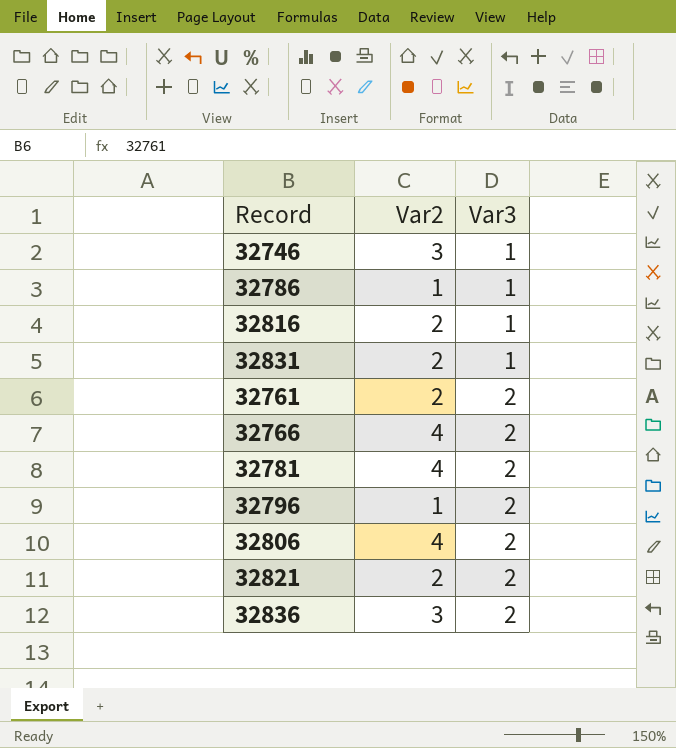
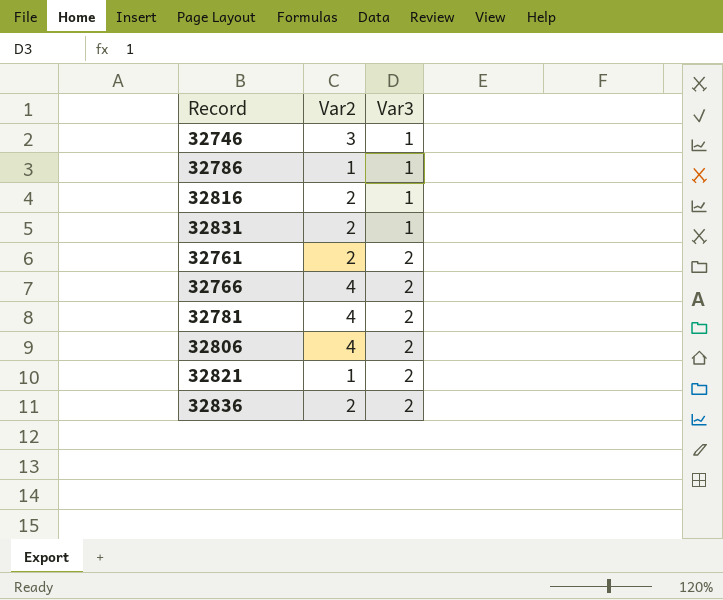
row 32796: 1 | 2 -> none
32821 | Var2: 2 -> 1
32836 | Var2: 3 -> 2

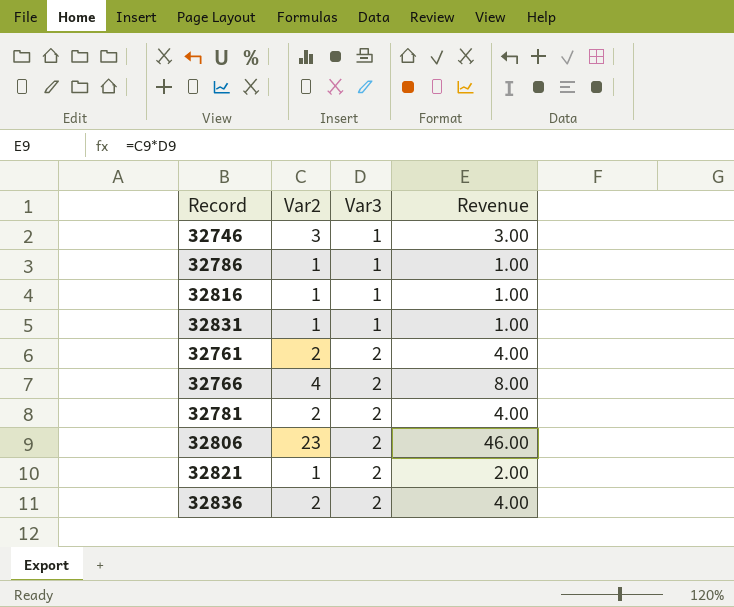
column Revenue | formula: none -> [Var2] * [Var3]
32816 | Var2: 2 -> 1
32831 | Var2: 2 -> 1
32781 | Var2: 4 -> 2
32806 | Var2: 4 -> 23

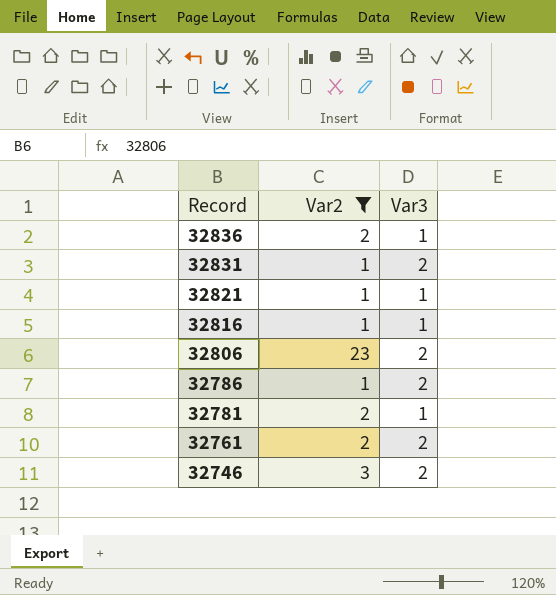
filter: none -> Var2 != 4
row order: Var3 ascending -> Record descending
column Revenue | formula: [Var2] * [Var3] -> none
32836 | Var3: 2 -> 1
32831 | Var3: 1 -> 2
32821 | Var3: 2 -> 1
32786 | Var3: 1 -> 2
32781 | Var3: 2 -> 1
32746 | Var3: 1 -> 2

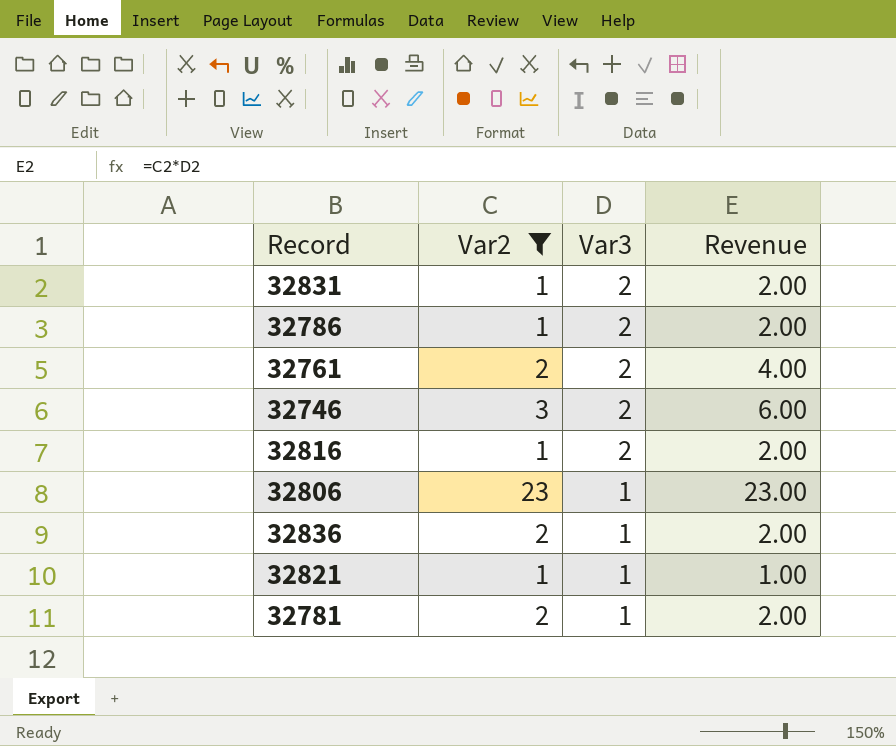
row order: Record descending -> Var3 descending
column Revenue | formula: none -> [Var2] * [Var3]
32816 | Var3: 1 -> 2
32806 | Var3: 2 -> 1

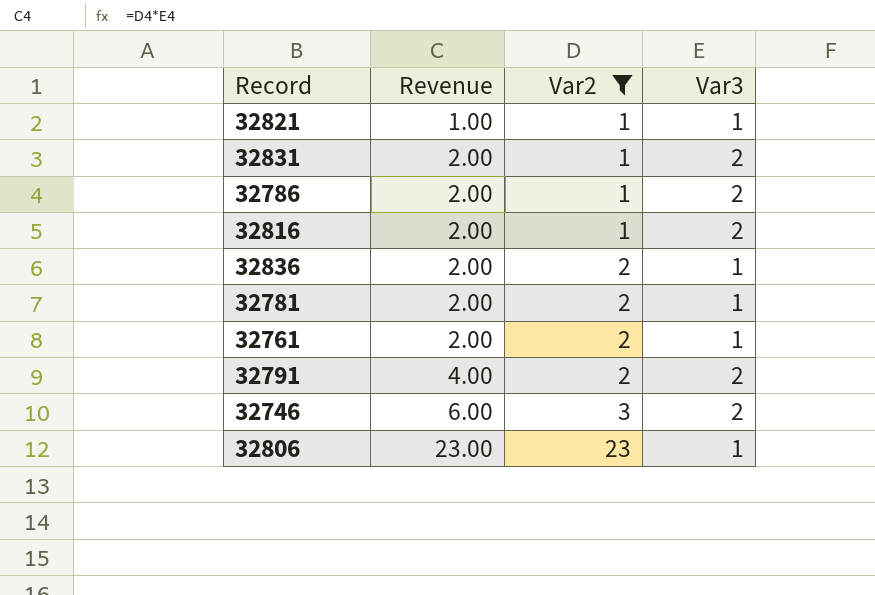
row order: Var3 descending -> Revenue ascending
column Revenue | position: 4 -> 2
32761 | Revenue: 4.00 -> 2.00
32761 | Var3: 2 -> 1
row 32791: none -> 4.00 | 2 | 2

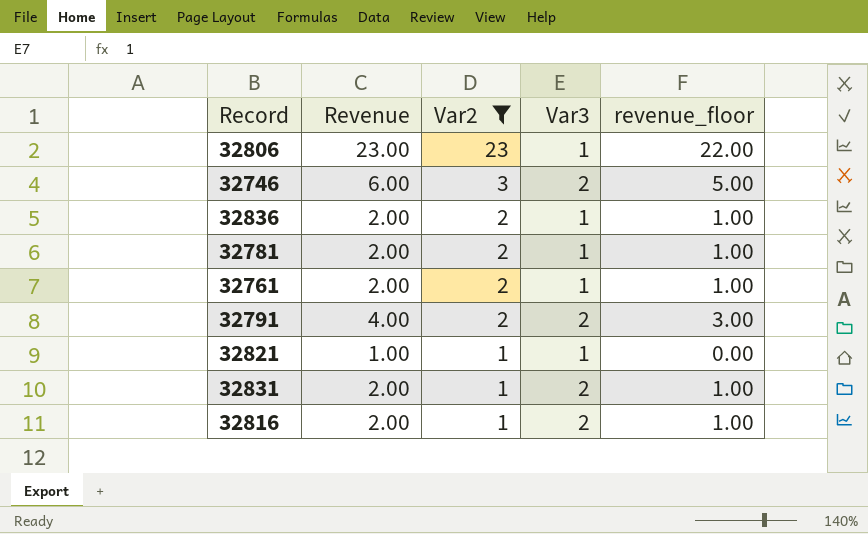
row order: Revenue ascending -> Var2 descending
column revenue_floor | formula: none -> [Revenue] - 1
row 32786: 2.00 | 1 | 2 -> none

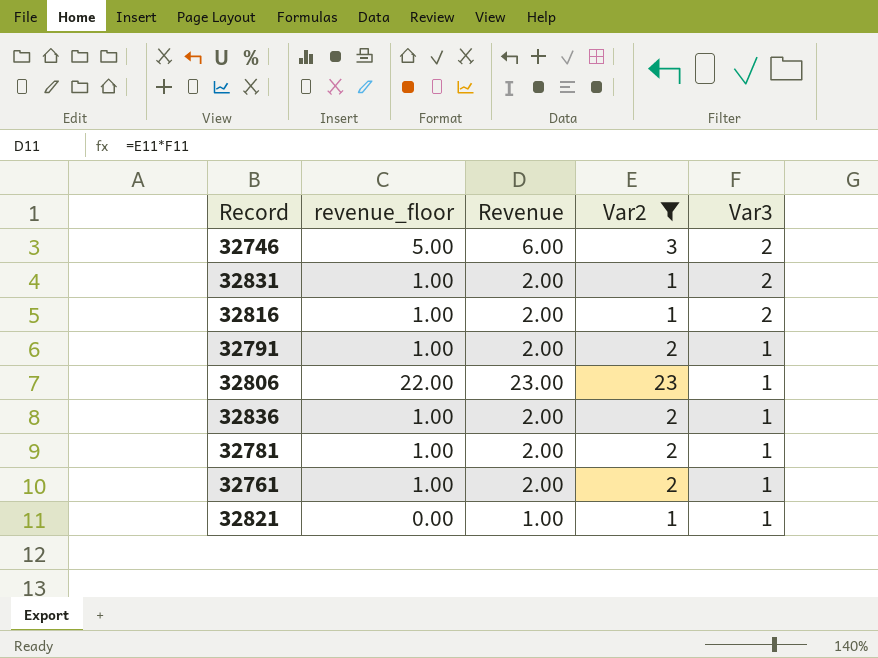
row order: Var2 descending -> Var3 descending
column revenue_floor | position: 5 -> 2
32791 | revenue_floor: 3.00 -> 1.00
32791 | Revenue: 4.00 -> 2.00
32791 | Var3: 2 -> 1

